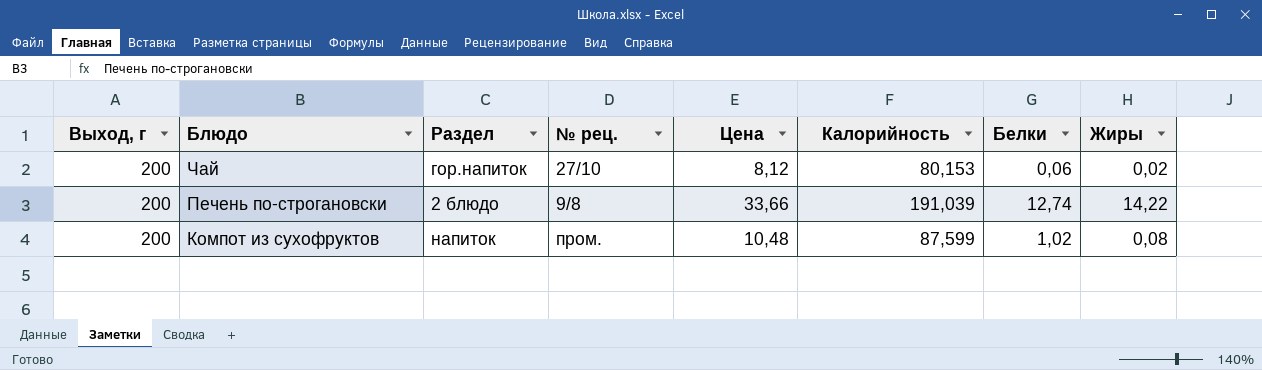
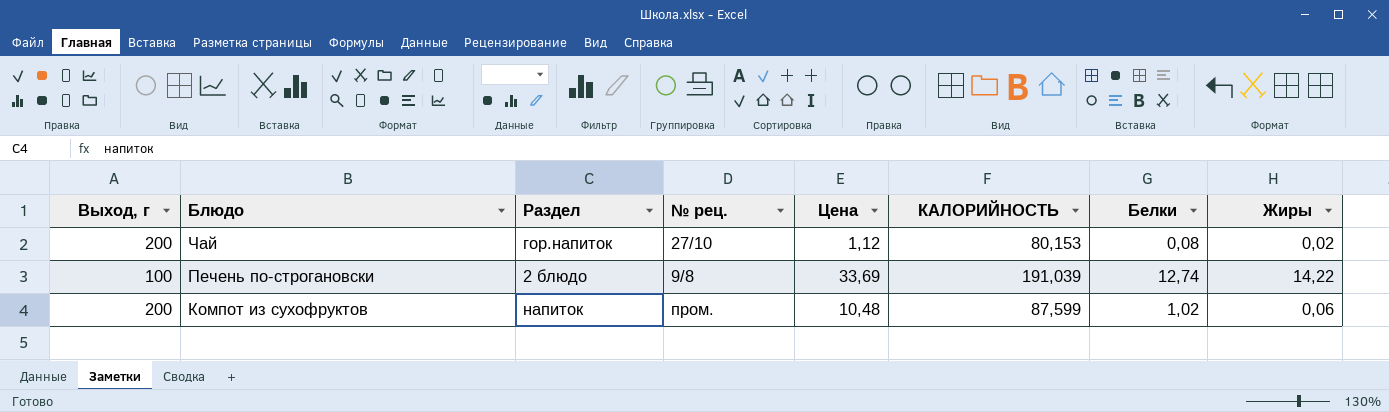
column name: Калорийность -> КАЛОРИЙНОСТЬ
Чай | Цена: 8,12 -> 1,12
Чай | Белки: 0,06 -> 0,08
Печень по-строгановски | Выход, г: 200 -> 100
Печень по-строгановски | Цена: 33,66 -> 33,69
Компот из сухофруктов | Жиры: 0,08 -> 0,06

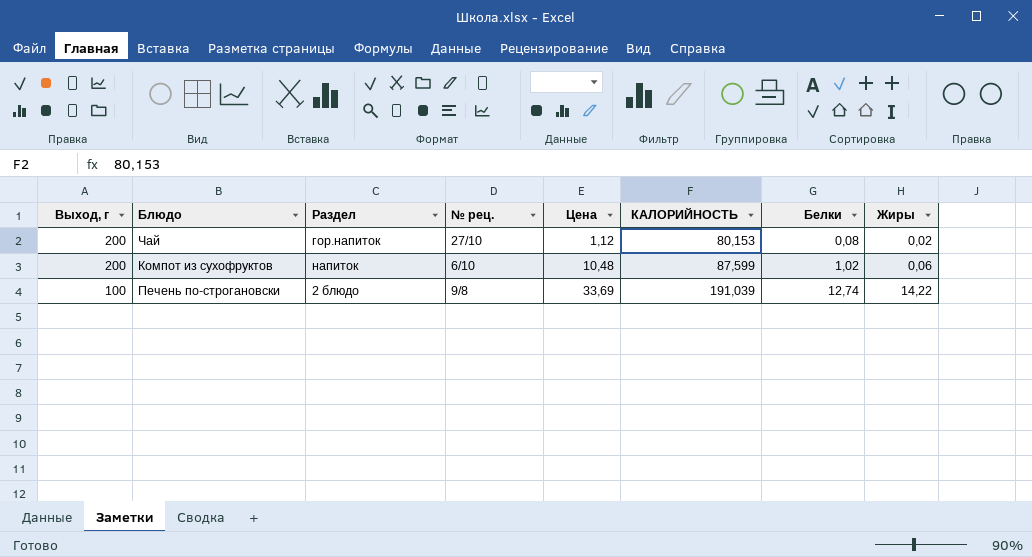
row order: Блюдо descending -> Выход, г descending
Компот из сухофруктов | № рец.: пром. -> 6/10

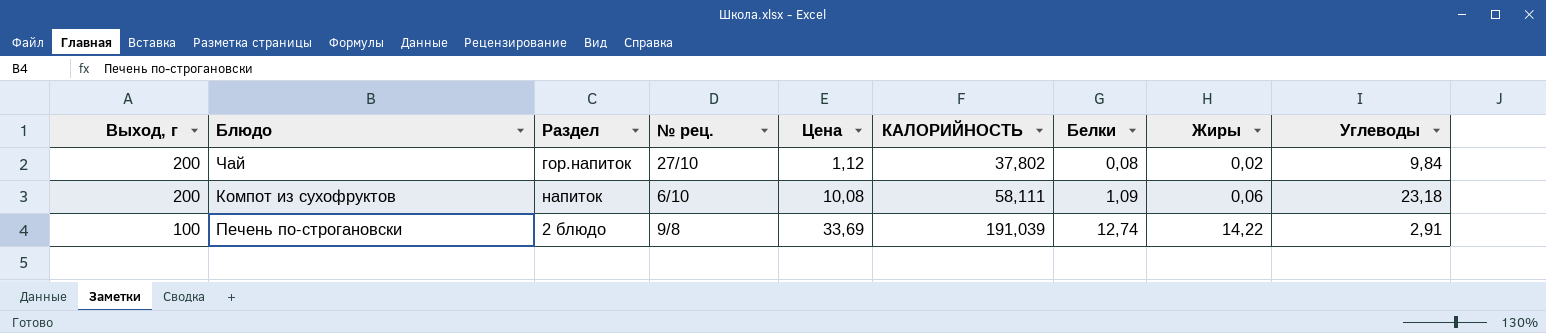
column Углеводы | position: none -> 9
Чай | КАЛОРИЙНОСТЬ: 80,153 -> 37,802
Компот из сухофруктов | Цена: 10,48 -> 10,08
Компот из сухофруктов | КАЛОРИЙНОСТЬ: 87,599 -> 58,111
Компот из сухофруктов | Белки: 1,02 -> 1,09

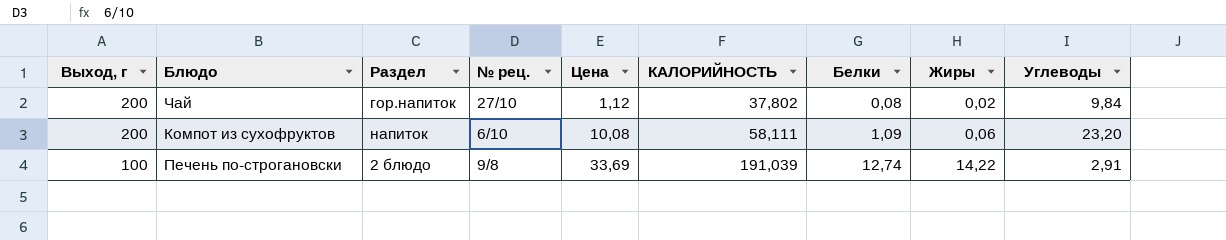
Компот из сухофруктов | Углеводы: 23,18 -> 23,20

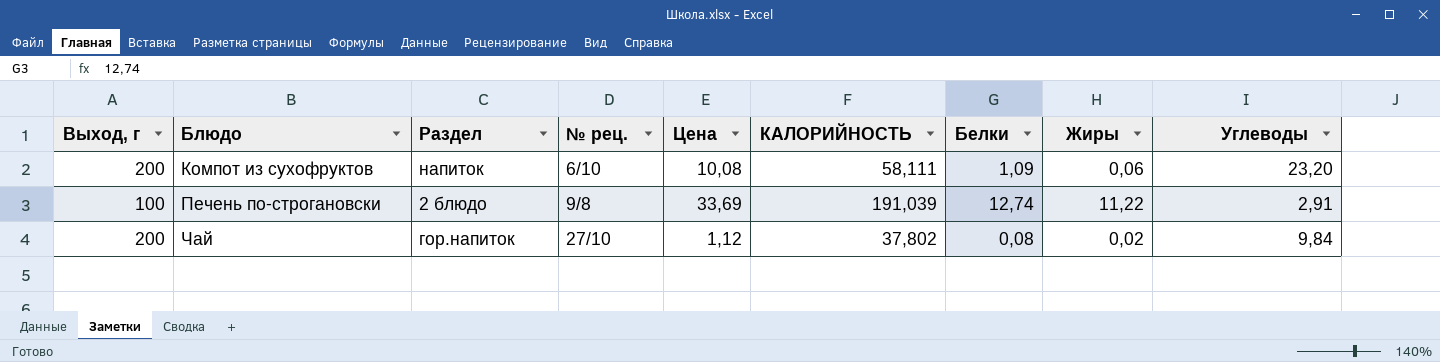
row order: Выход, г descending -> Блюдо ascending
Печень по-строгановски | Жиры: 14,22 -> 11,22

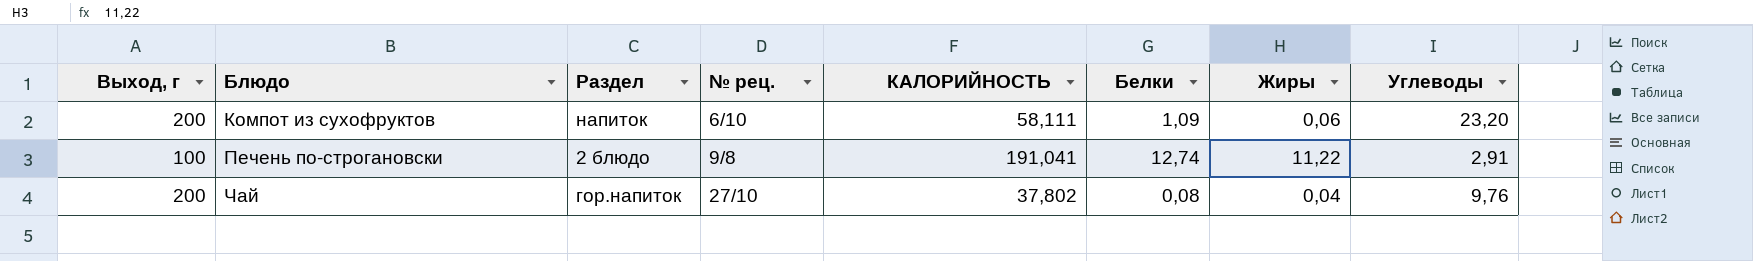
column Цена | position: 5 -> none
Печень по-строгановски | КАЛОРИЙНОСТЬ: 191,039 -> 191,041
Чай | Жиры: 0,02 -> 0,04
Чай | Углеводы: 9,84 -> 9,76

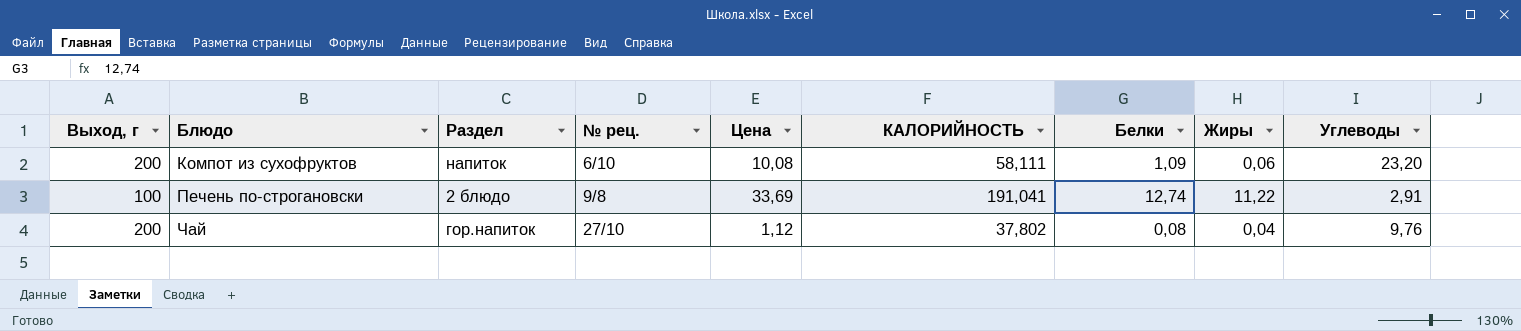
column Цена | position: none -> 5

